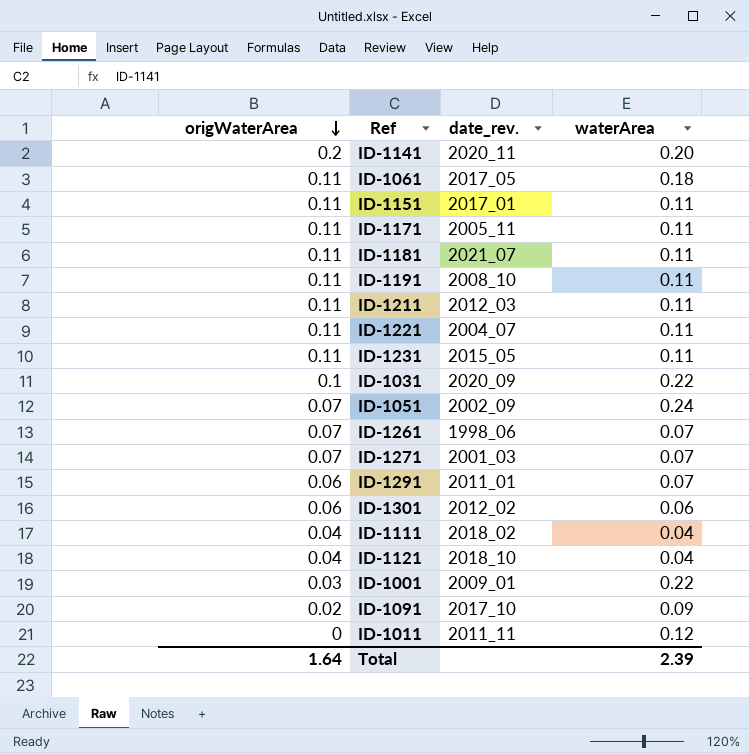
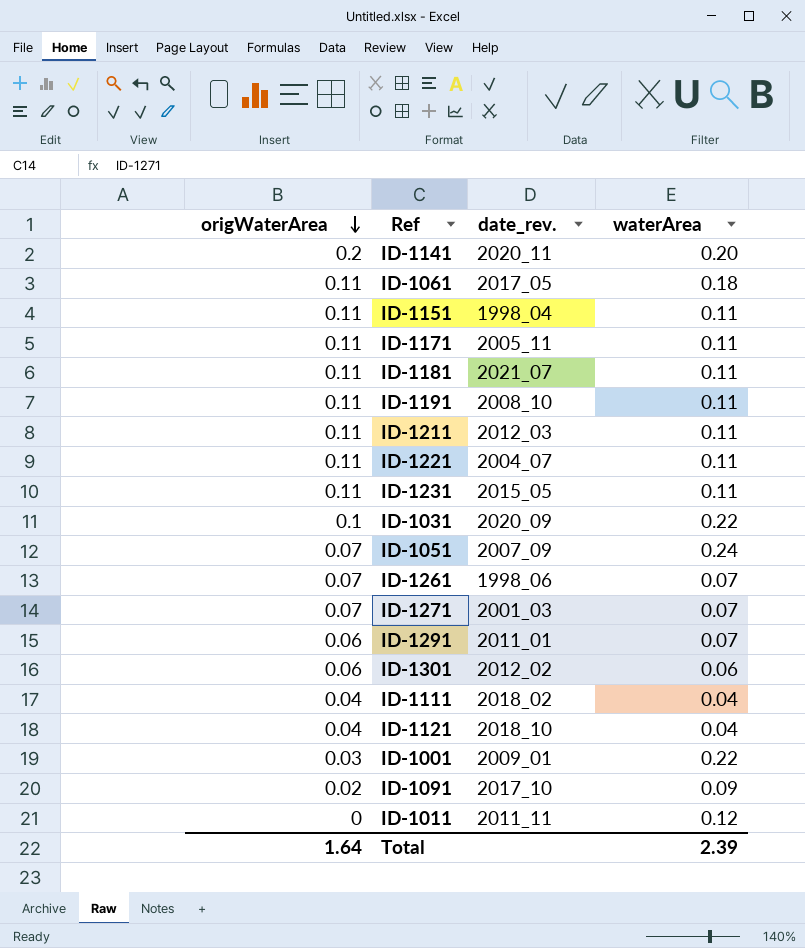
ID-1151 | date_rev.: 2017_01 -> 1998_04
ID-1051 | date_rev.: 2002_09 -> 2007_09

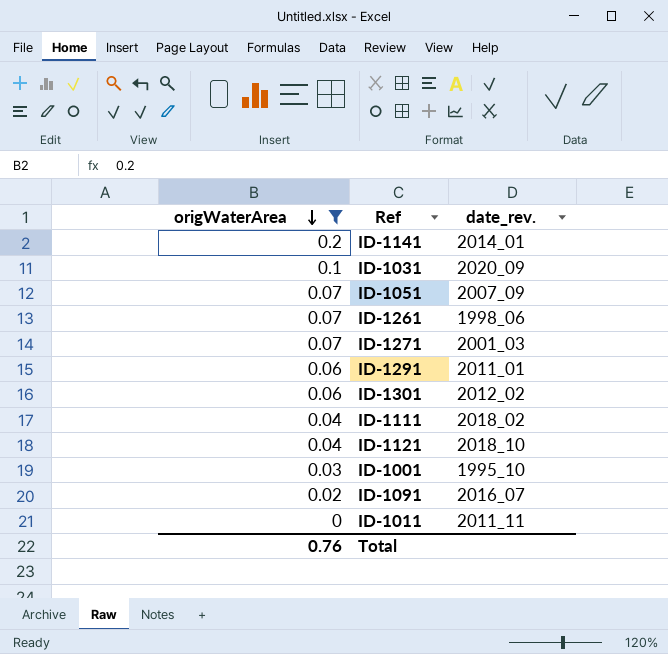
filter: none -> origWaterArea != 0.11
column waterArea | position: 4 -> none
ID-1141 | date_rev.: 2020_11 -> 2014_01
ID-1001 | date_rev.: 2009_01 -> 1995_10
ID-1091 | date_rev.: 2017_10 -> 2016_07
Total | origWaterArea: 1.64 -> 0.76

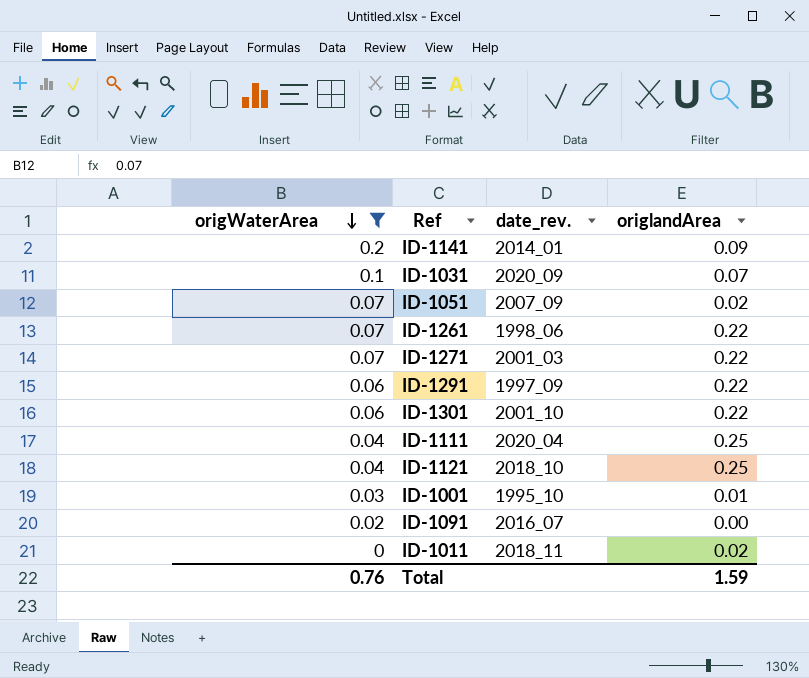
column origlandArea | position: none -> 4
ID-1291 | date_rev.: 2011_01 -> 1997_09
ID-1301 | date_rev.: 2012_02 -> 2001_10
ID-1111 | date_rev.: 2018_02 -> 2020_04
ID-1011 | date_rev.: 2011_11 -> 2018_11

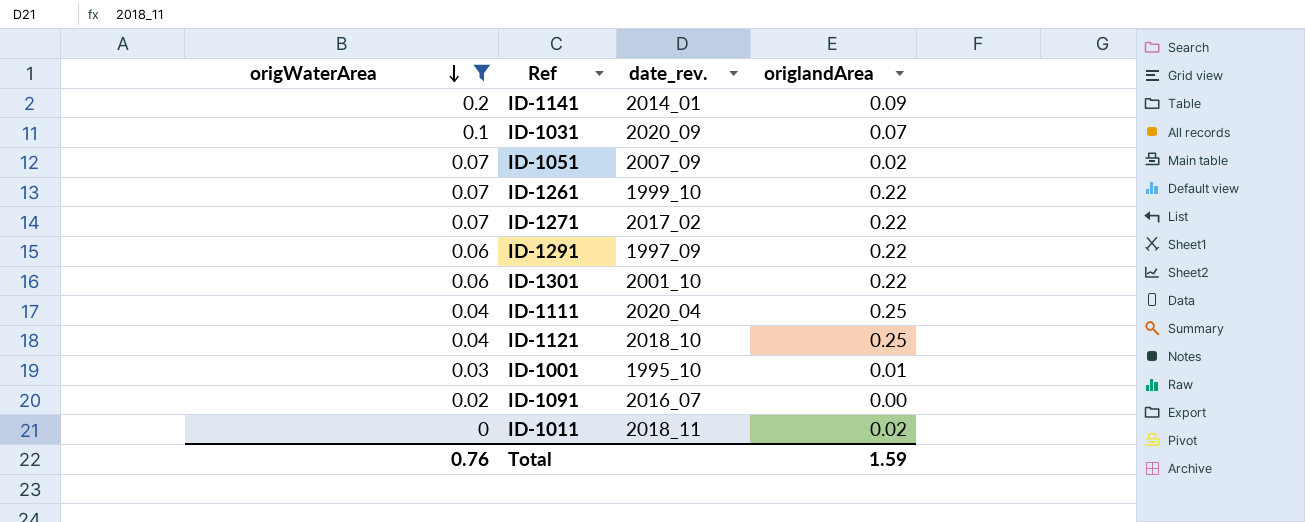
ID-1261 | date_rev.: 1998_06 -> 1999_10
ID-1271 | date_rev.: 2001_03 -> 2017_02

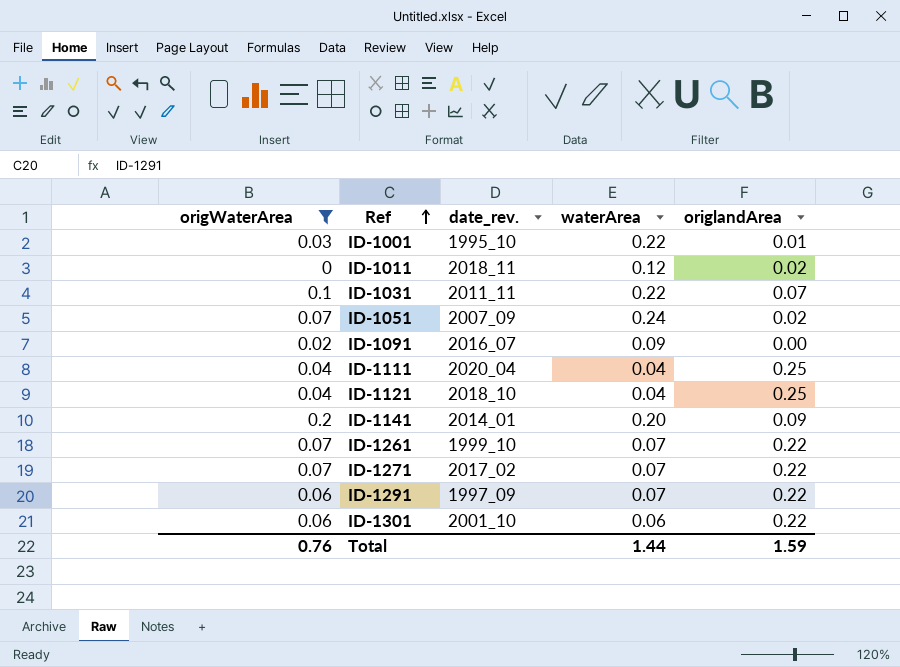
row order: origWaterArea descending -> Ref ascending
column waterArea | position: none -> 4
ID-1031 | date_rev.: 2020_09 -> 2011_11

